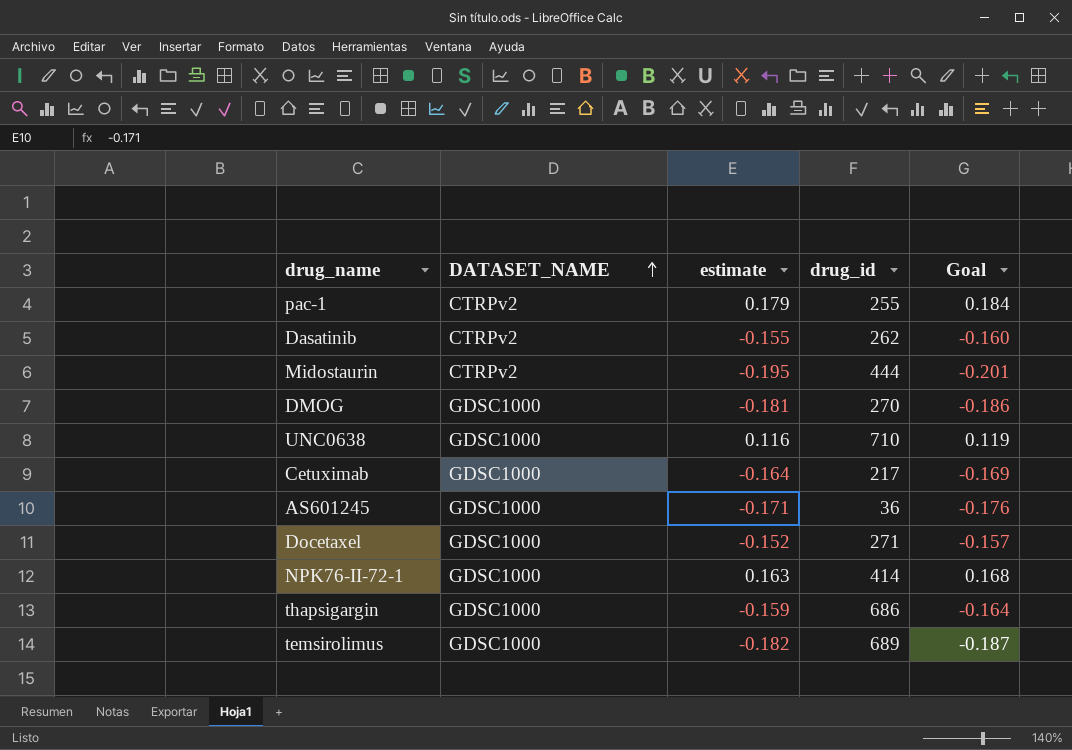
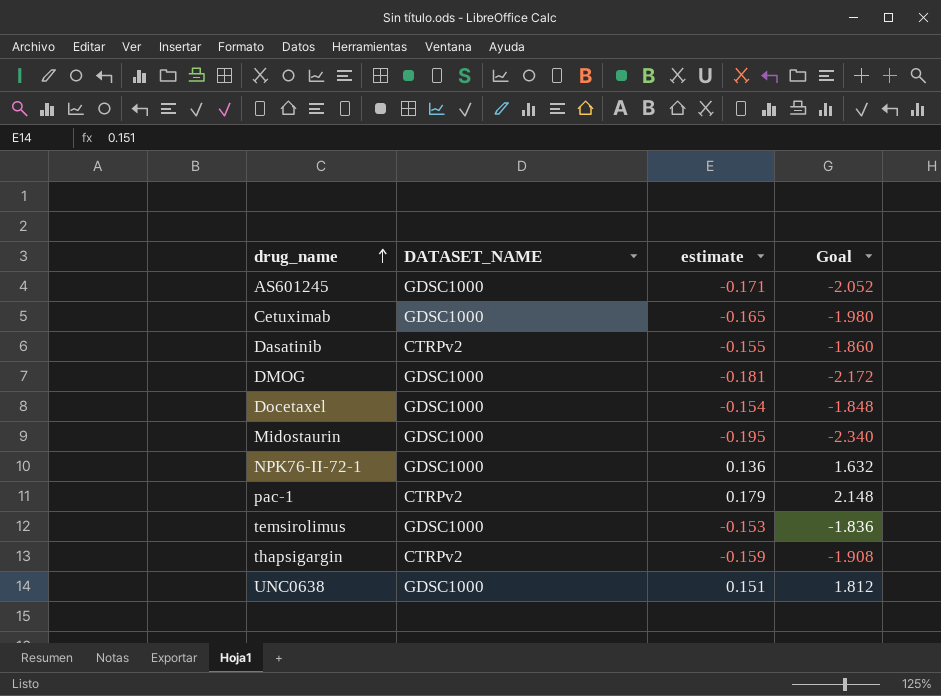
row order: DATASET_NAME ascending -> drug_name ascending
column drug_id | position: 4 -> none
column Goal | formula: [estimate] * 1.03 -> [estimate] * 12
Cetuximab | estimate: -0.164 -> -0.165
Docetaxel | estimate: -0.152 -> -0.154
Midostaurin | DATASET_NAME: CTRPv2 -> GDSC1000
NPK76-II-72-1 | estimate: 0.163 -> 0.136
temsirolimus | estimate: -0.182 -> -0.153
thapsigargin | DATASET_NAME: GDSC1000 -> CTRPv2
UNC0638 | estimate: 0.116 -> 0.151

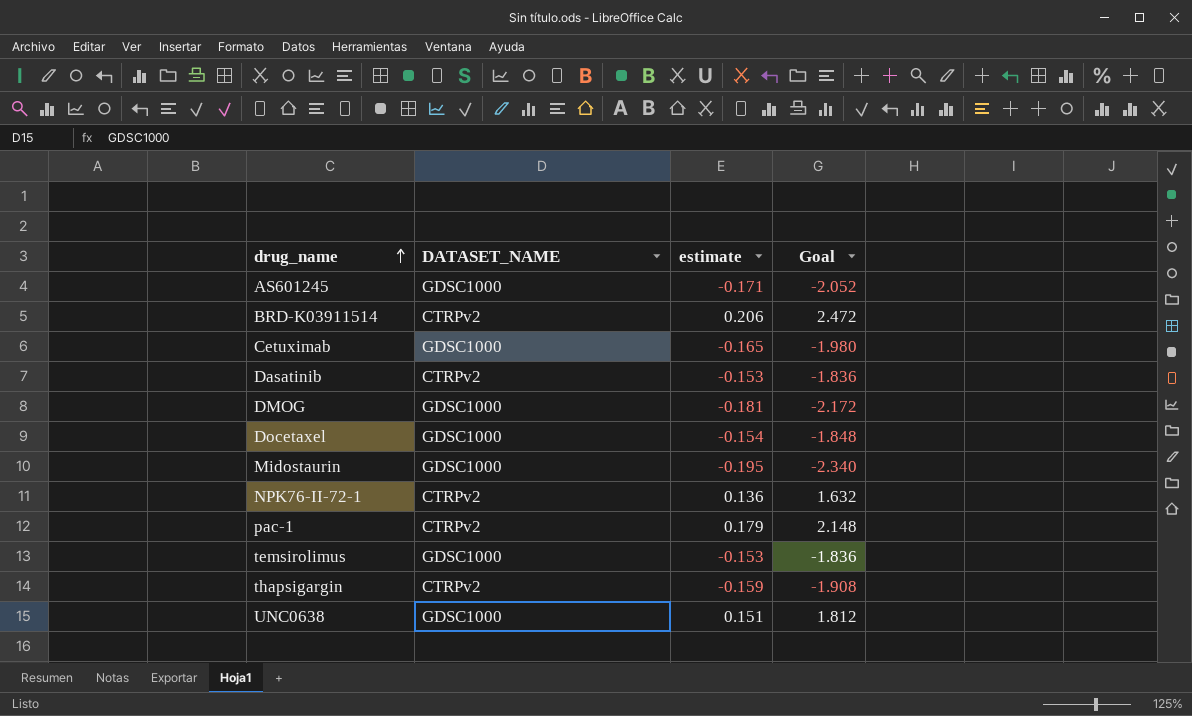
row BRD-K03911514: none -> CTRPv2 | 0.206 | 2.472
Dasatinib | estimate: -0.155 -> -0.153
Dasatinib | Goal: -1.860 -> -1.836
NPK76-II-72-1 | DATASET_NAME: GDSC1000 -> CTRPv2

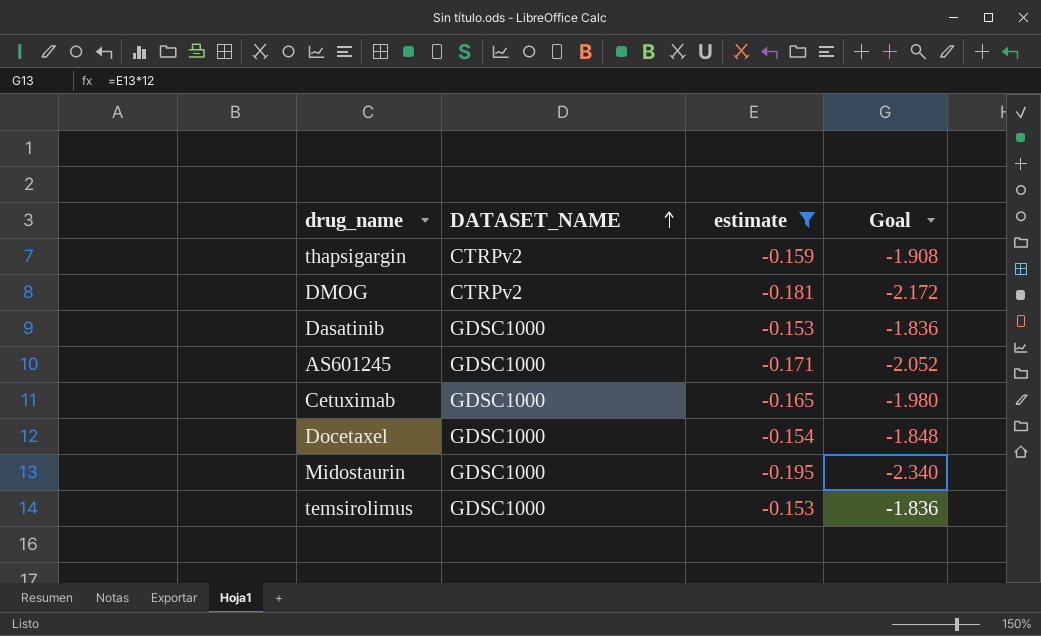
filter: none -> estimate <= -0.153
row order: drug_name ascending -> DATASET_NAME ascending
DMOG | DATASET_NAME: GDSC1000 -> CTRPv2
Dasatinib | DATASET_NAME: CTRPv2 -> GDSC1000

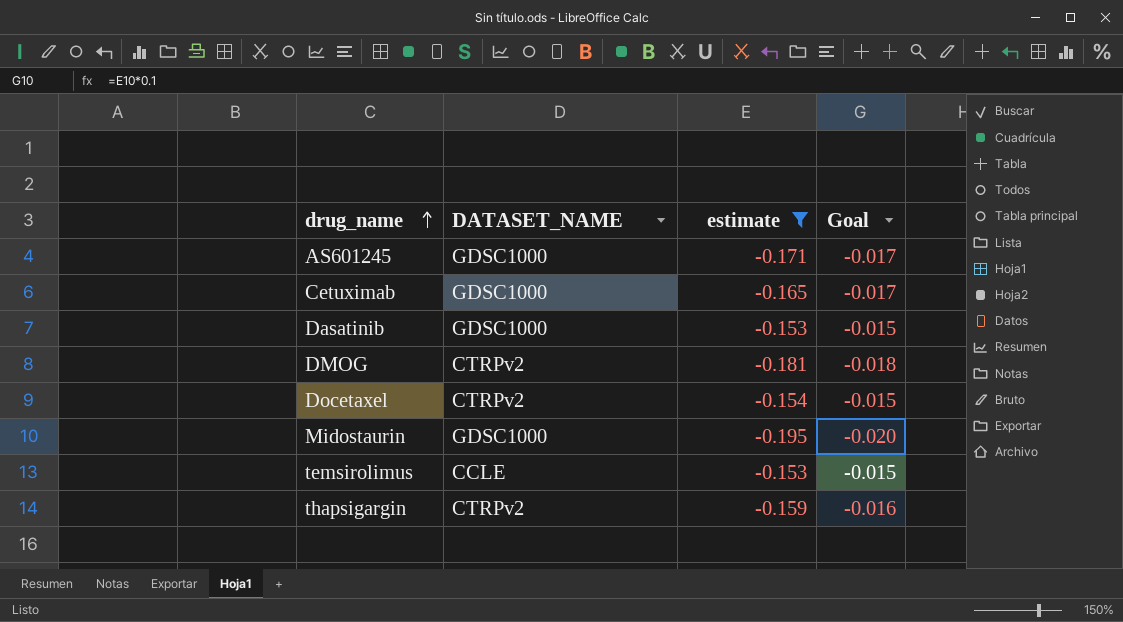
row order: DATASET_NAME ascending -> drug_name ascending
column Goal | formula: [estimate] * 12 -> [estimate] * 0.1
Docetaxel | DATASET_NAME: GDSC1000 -> CTRPv2
temsirolimus | DATASET_NAME: GDSC1000 -> CCLE

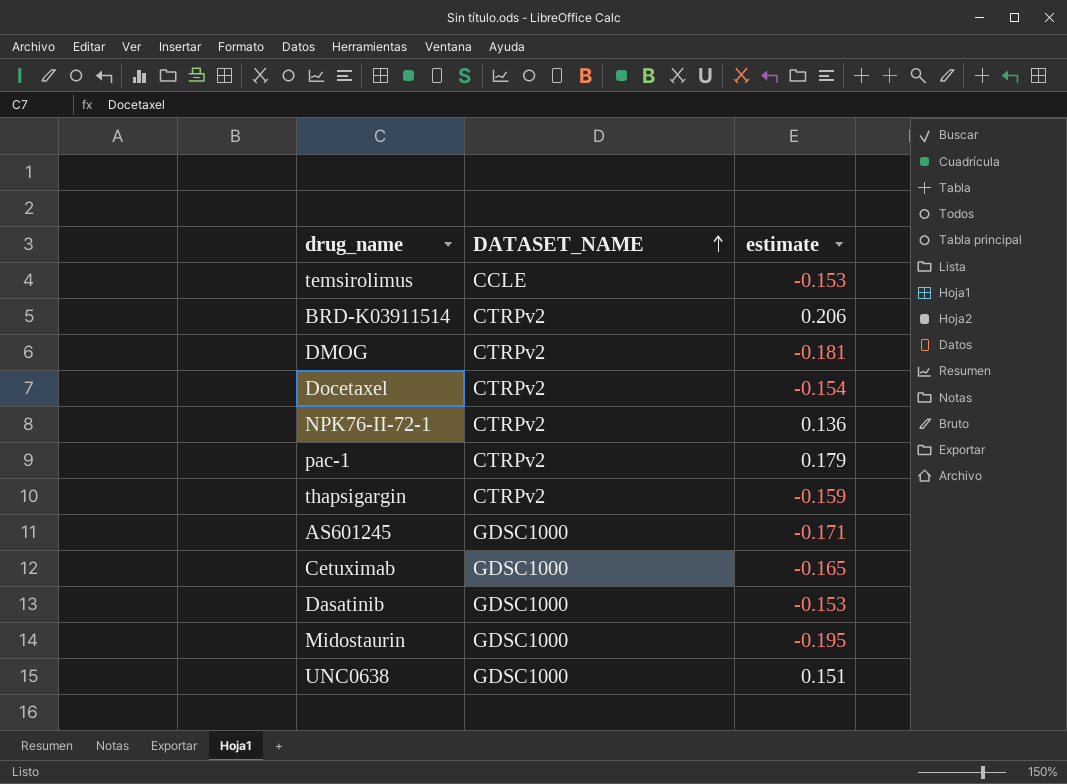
filter: estimate <= -0.153 -> none
row order: drug_name ascending -> DATASET_NAME ascending
column Goal | formula: [estimate] * 0.1 -> none

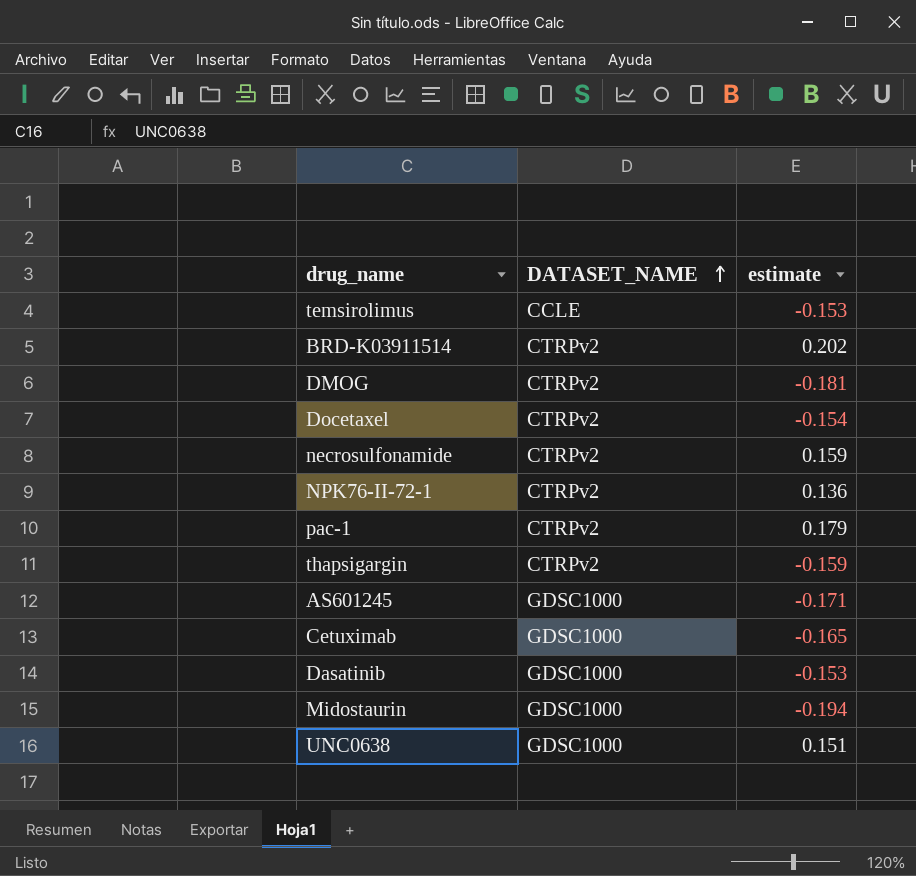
BRD-K03911514 | estimate: 0.206 -> 0.202
row necrosulfonamide: none -> CTRPv2 | 0.159
Midostaurin | estimate: -0.195 -> -0.194

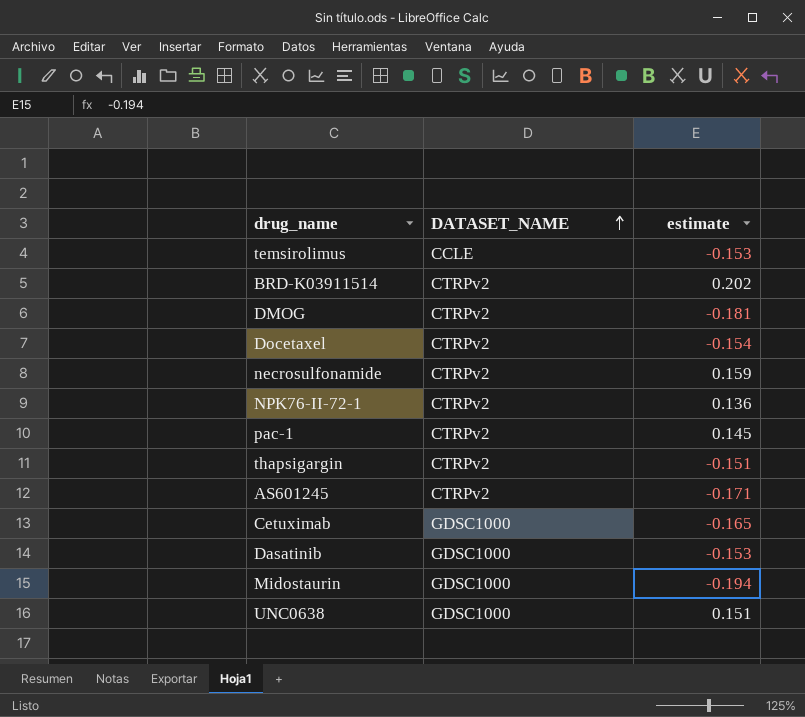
pac-1 | estimate: 0.179 -> 0.145
thapsigargin | estimate: -0.159 -> -0.151
AS601245 | DATASET_NAME: GDSC1000 -> CTRPv2

